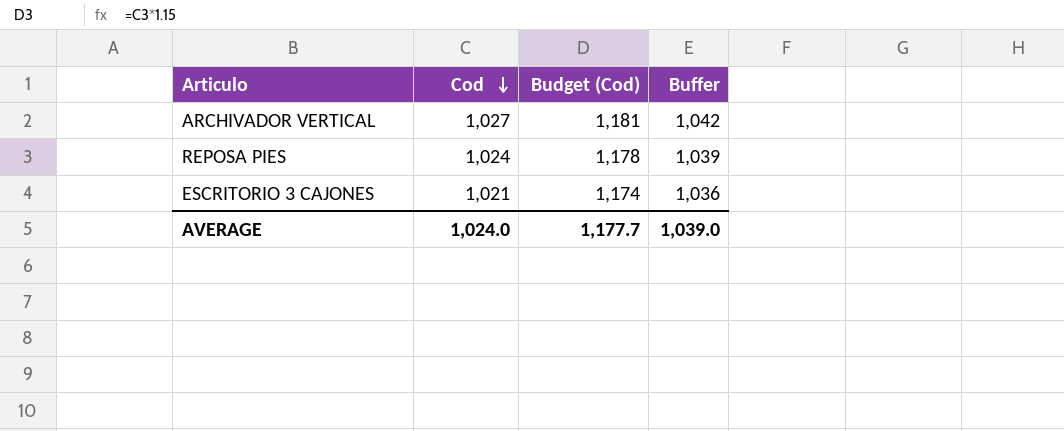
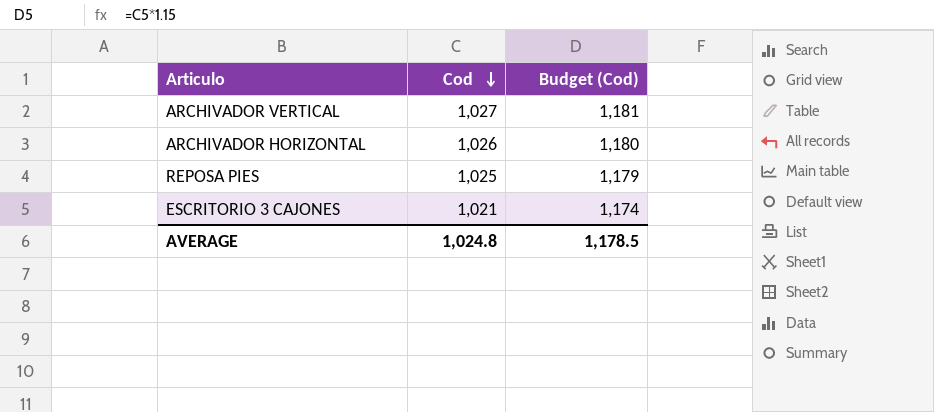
column Buffer | formula: [Cod] + 15 -> none
row ARCHIVADOR HORIZONTAL: none -> 1,026 | 1,180
REPOSA PIES | Cod: 1,024 -> 1,025
REPOSA PIES | Budget (Cod): 1,178 -> 1,179
AVERAGE | Cod: 1,024.0 -> 1,024.8
AVERAGE | Budget (Cod): 1,177.7 -> 1,178.5

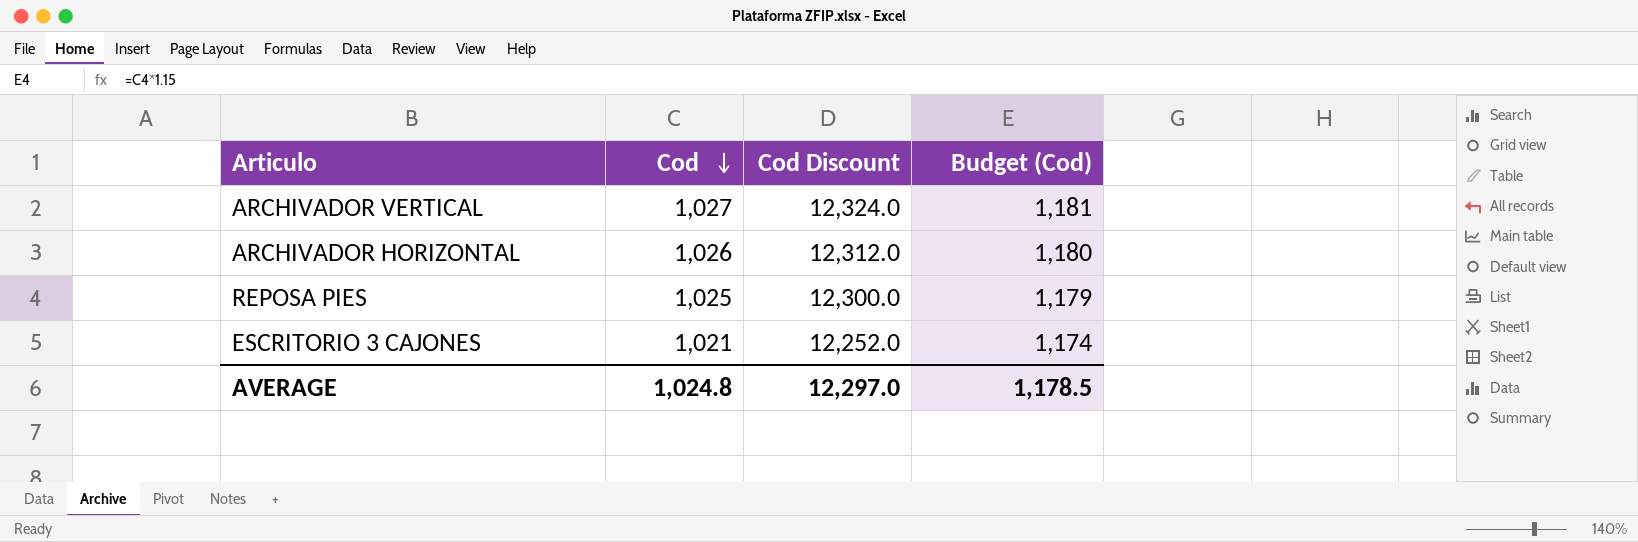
column Cod Discount | formula: none -> [Cod] * 12

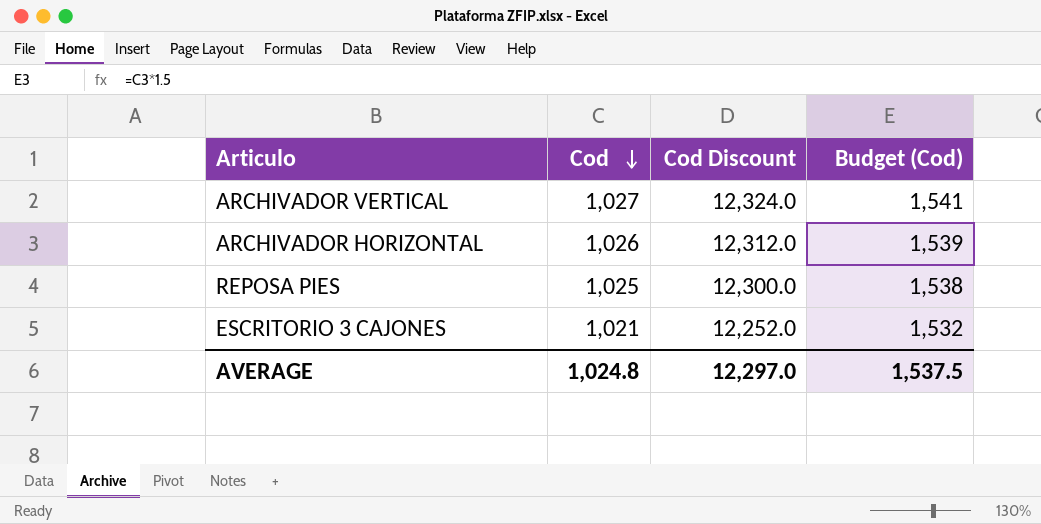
column Budget (Cod) | formula: [Cod] * 1.15 -> [Cod] * 1.5
AVERAGE | Budget (Cod): 1,178.5 -> 1,537.5

